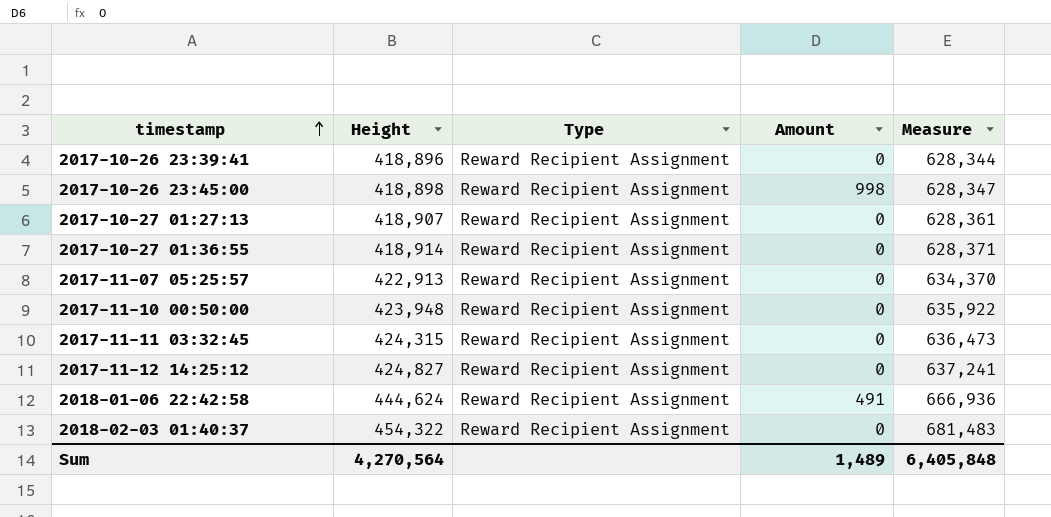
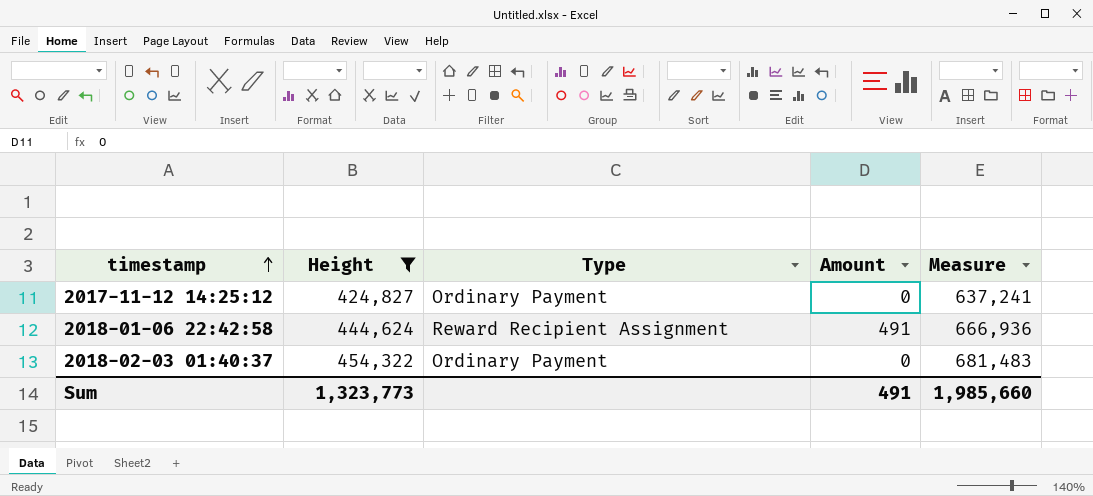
filter: none -> Height >= 424,827
2017-11-12 14:25:12 | Type: Reward Recipient Assignment -> Ordinary Payment
2018-02-03 01:40:37 | Type: Reward Recipient Assignment -> Ordinary Payment
Sum | Height: 4,270,564 -> 1,323,773
Sum | Amount: 1,489 -> 491
Sum | Measure: 6,405,848 -> 1,985,660

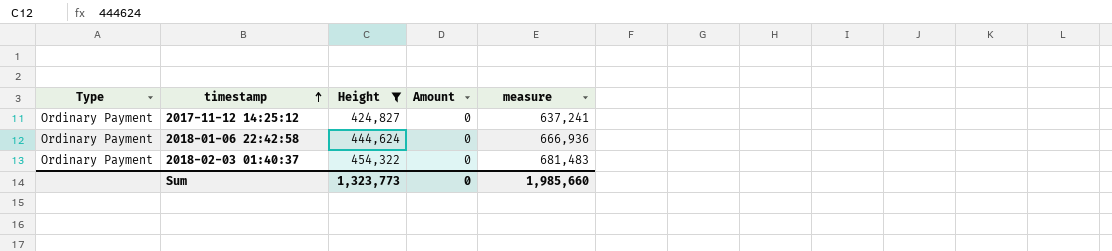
column Type | position: 3 -> 1
column name: Measure -> measure
2018-01-06 22:42:58 | Type: Reward Recipient Assignment -> Ordinary Payment
2018-01-06 22:42:58 | Amount: 491 -> 0
Sum | Amount: 491 -> 0

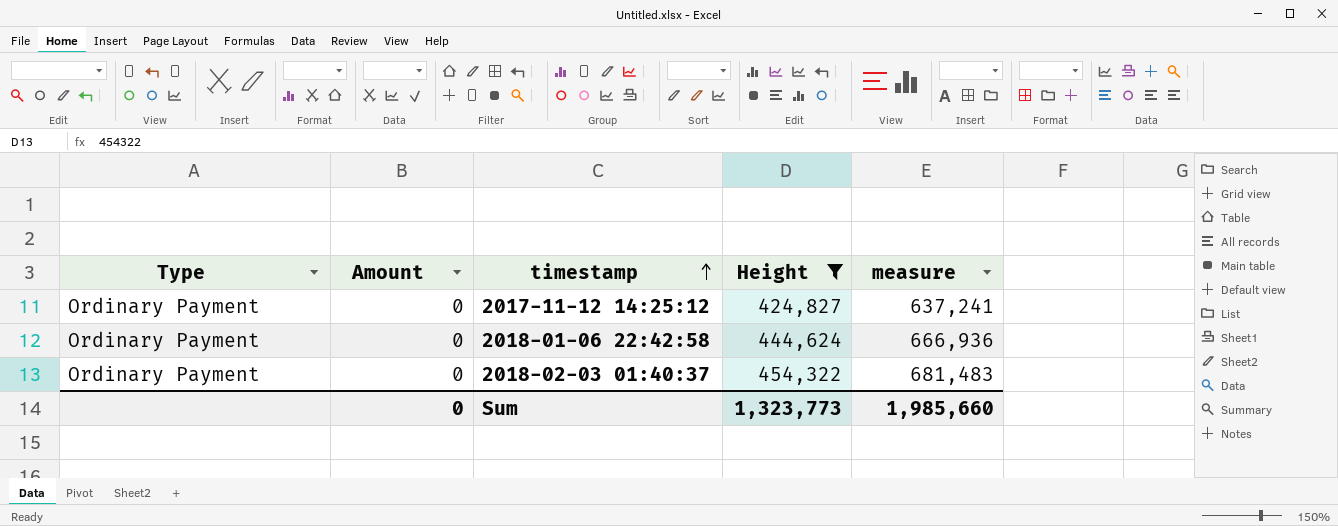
column Amount | position: 4 -> 2

